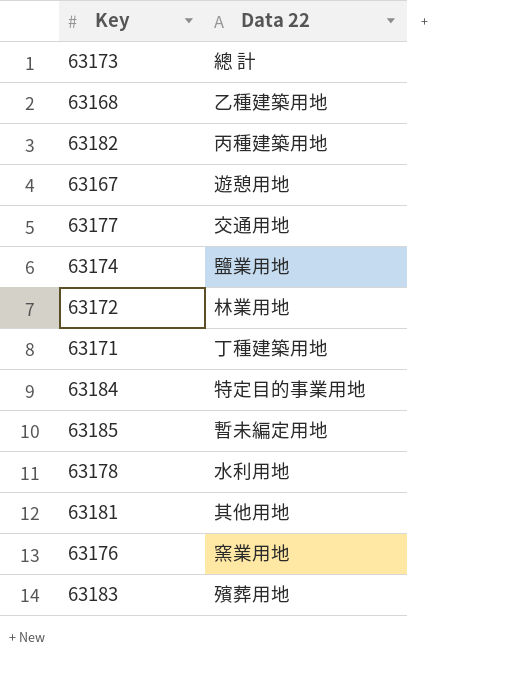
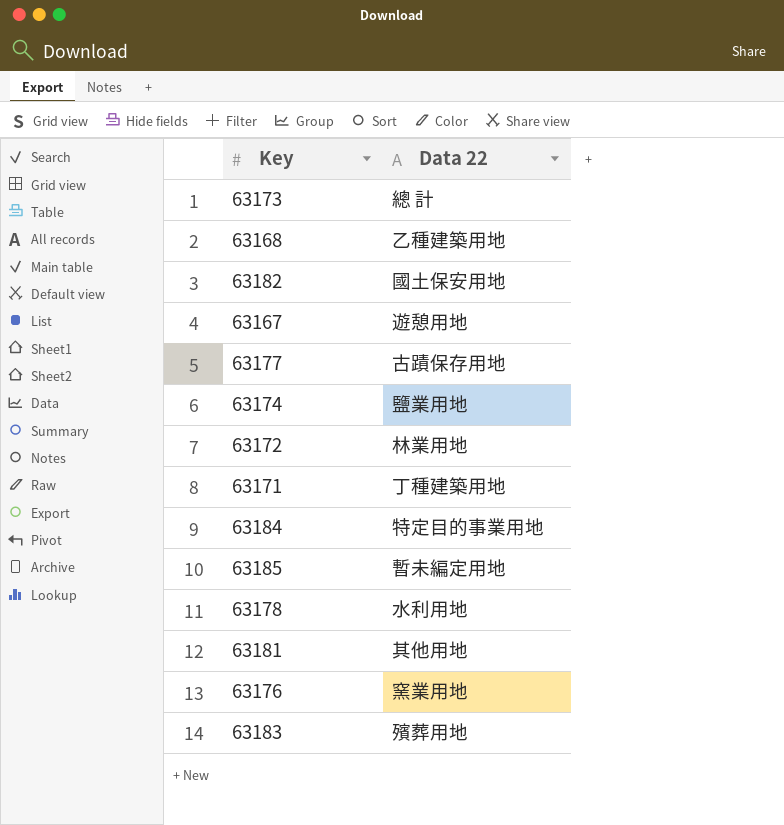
63182 | Data 22: 丙種建築用地 -> 國土保安用地
63177 | Data 22: 交通用地 -> 古蹟保存用地

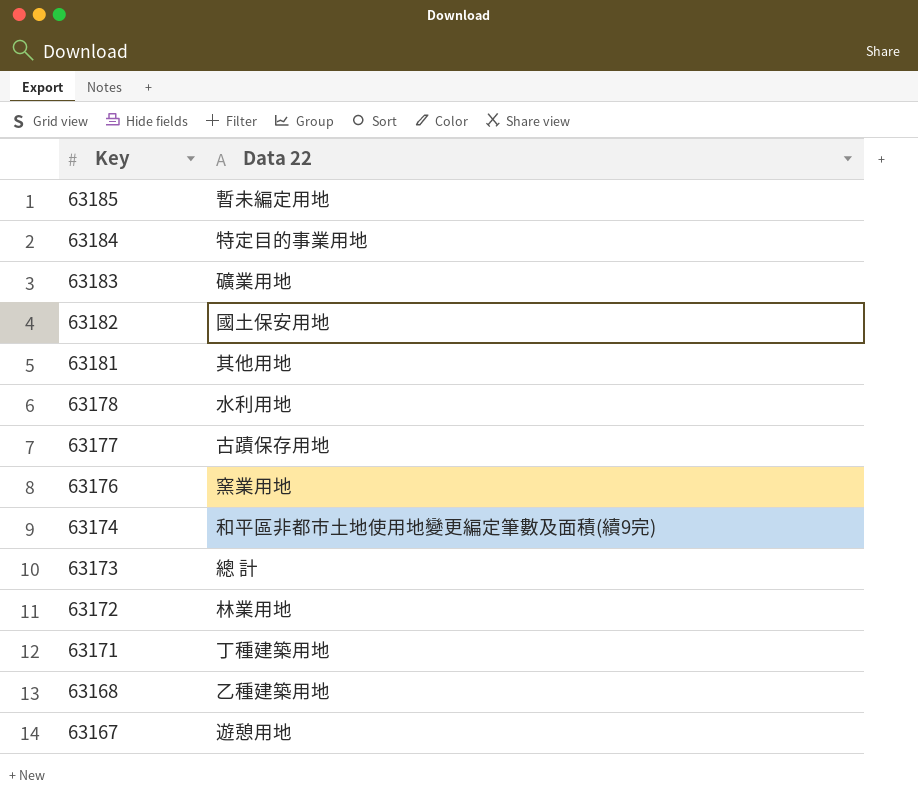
row order: none -> Key descending
63183 | Data 22: 殯葬用地 -> 礦業用地
63174 | Data 22: 鹽業用地 -> 和平區非都市土地使用地變更編定筆數及面積(續9完)

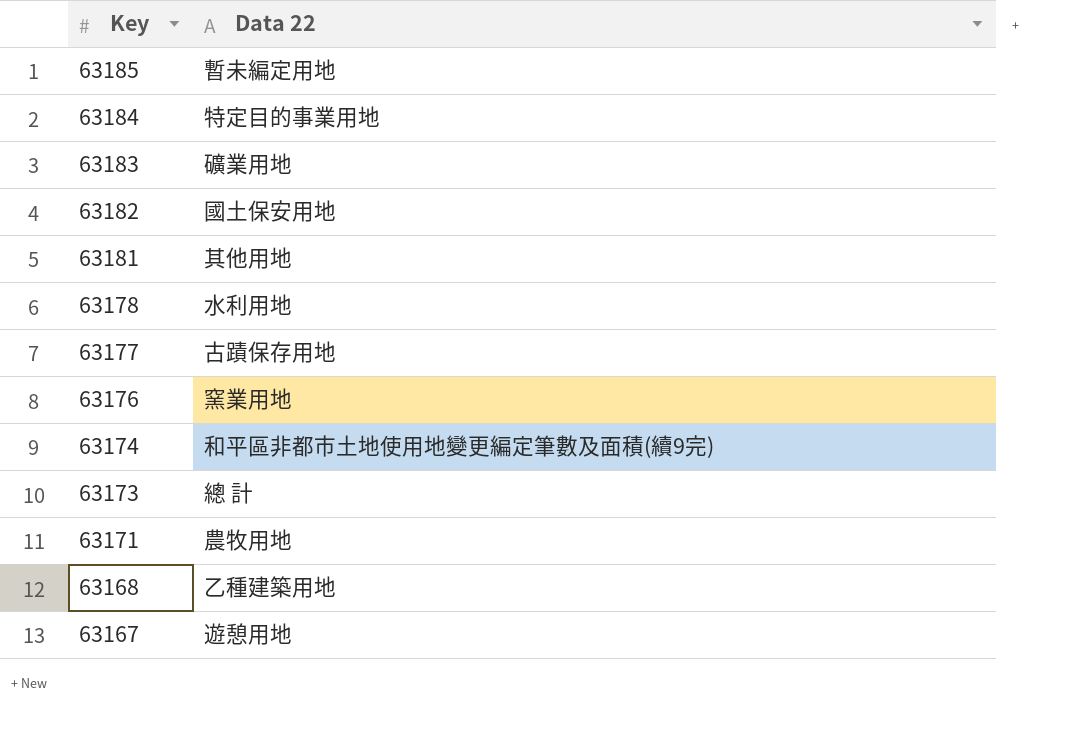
row 63172: 林業用地 -> none
63171 | Data 22: 丁種建築用地 -> 農牧用地

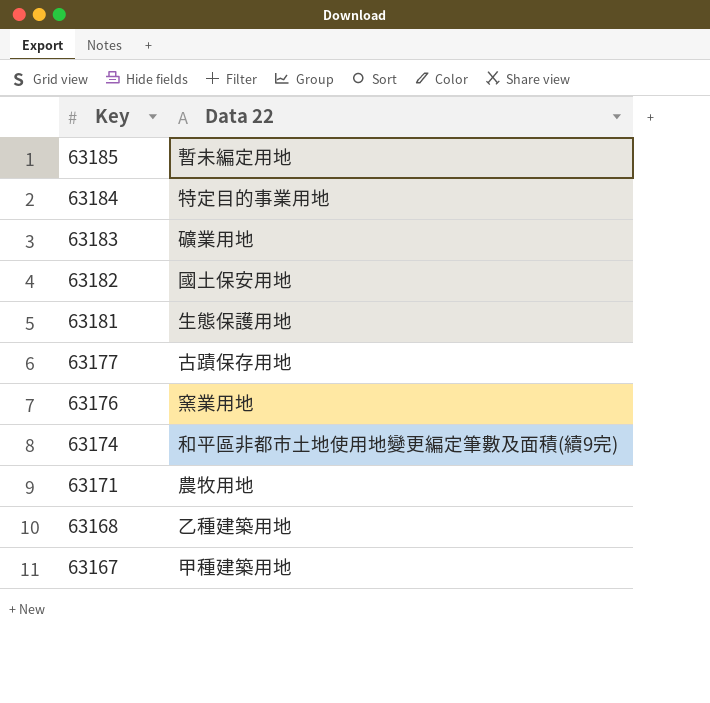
row 63178: 水利用地 -> none
row 63173: 總 計 -> none
63181 | Data 22: 其他用地 -> 生態保護用地
63167 | Data 22: 遊憩用地 -> 甲種建築用地

